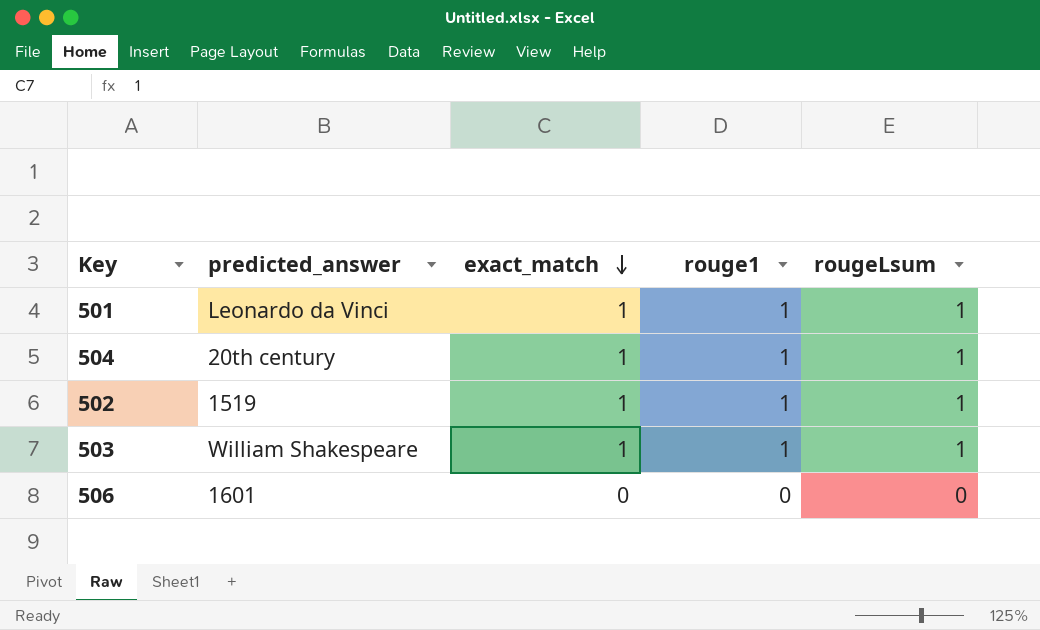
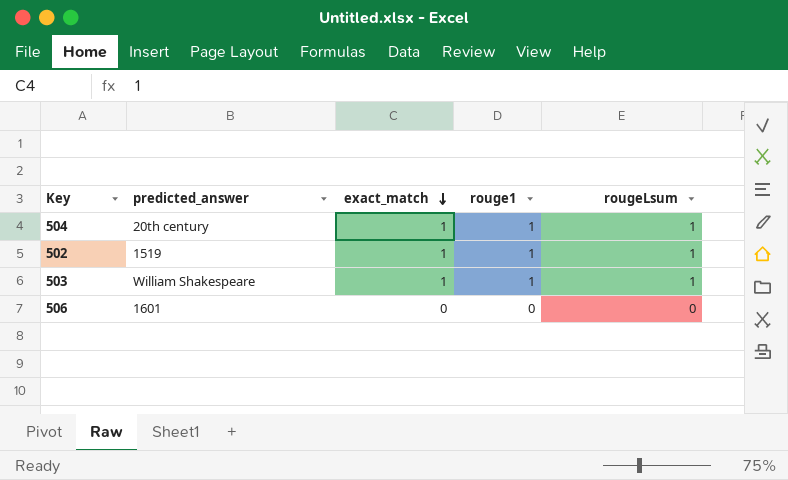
row 501: Leonardo da Vinci | 1 | 1 | 1 -> none

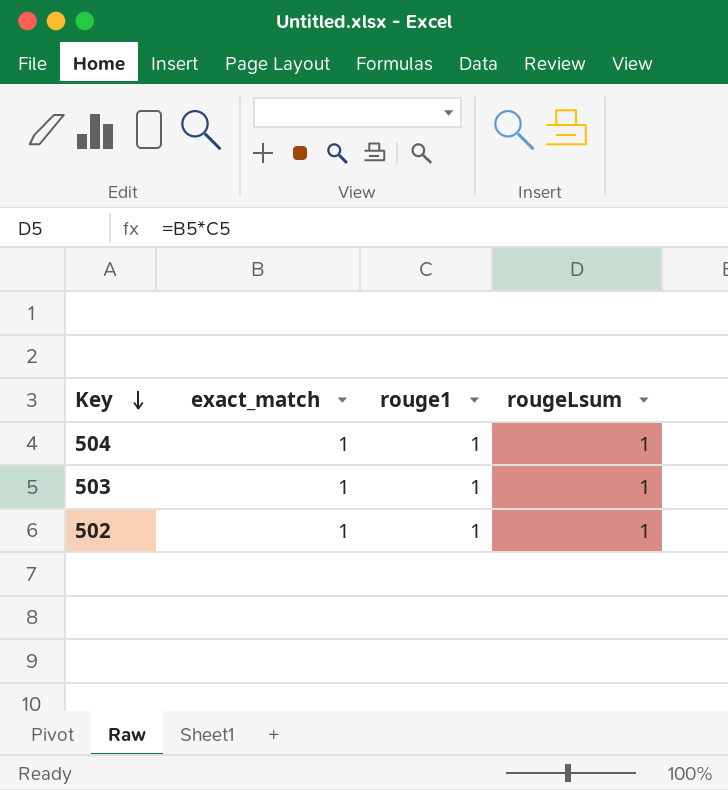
row order: exact_match descending -> Key descending
column predicted_answer | position: 2 -> none
row 506: 1601 | 0 | 0 | 0 -> none

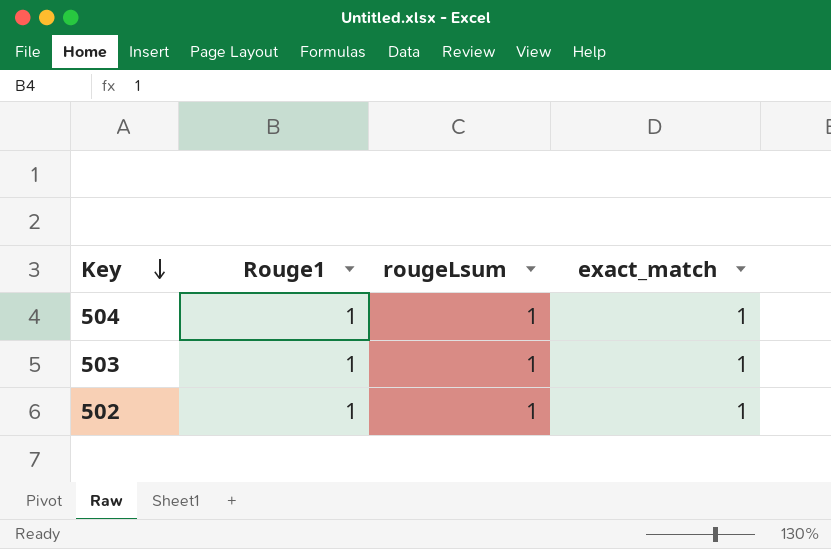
column name: rouge1 -> Rouge1
column exact_match | position: 2 -> 4

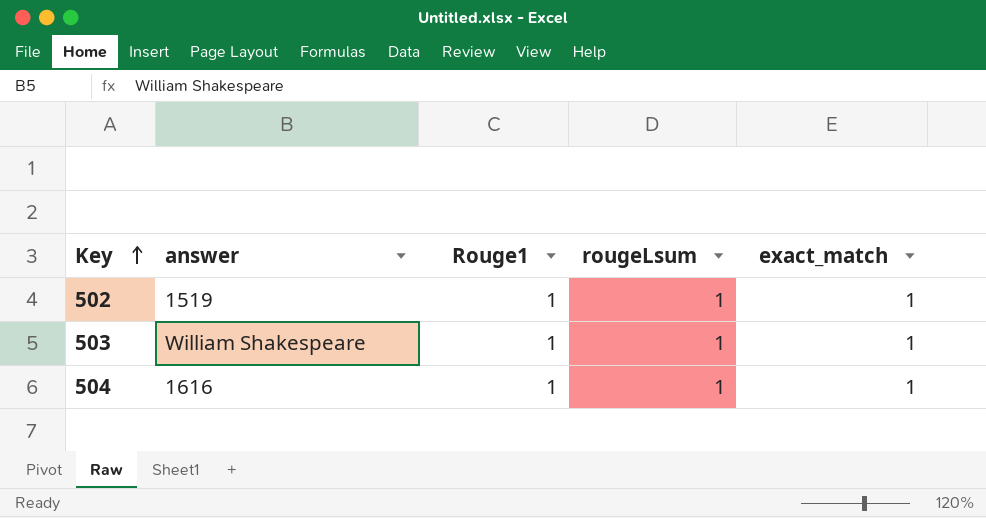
row order: Key descending -> Key ascending
column answer | position: none -> 2

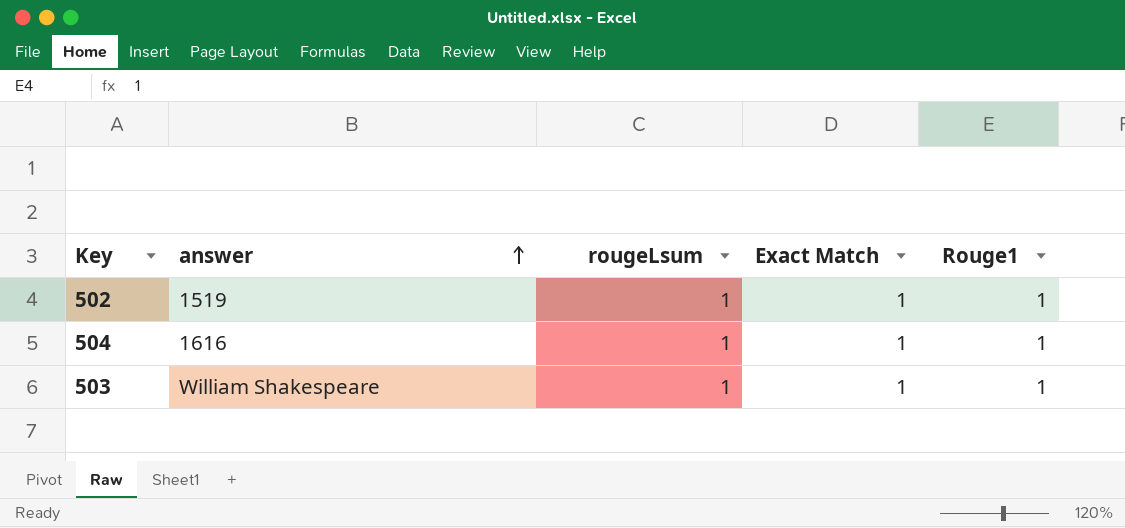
row order: Key ascending -> answer ascending
column name: exact_match -> Exact Match
column Rouge1 | position: 3 -> 5

